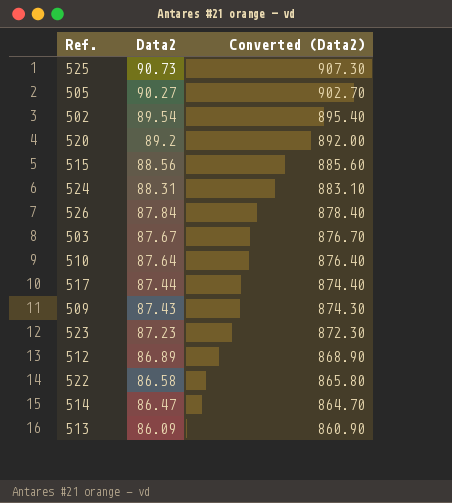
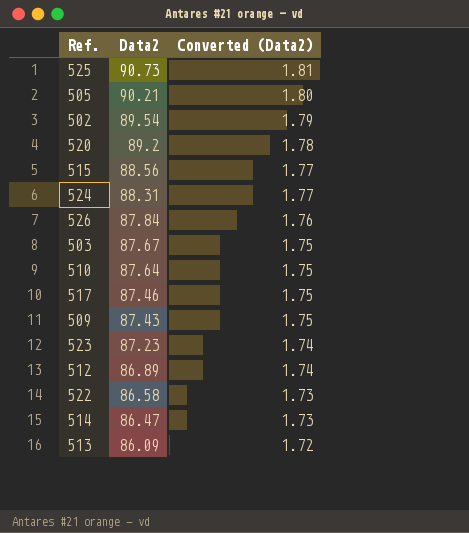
column Converted (Data2) | formula: [Data2] * 10 -> [Data2] * 0.02
505 | Data2: 90.27 -> 90.21
517 | Data2: 87.44 -> 87.46

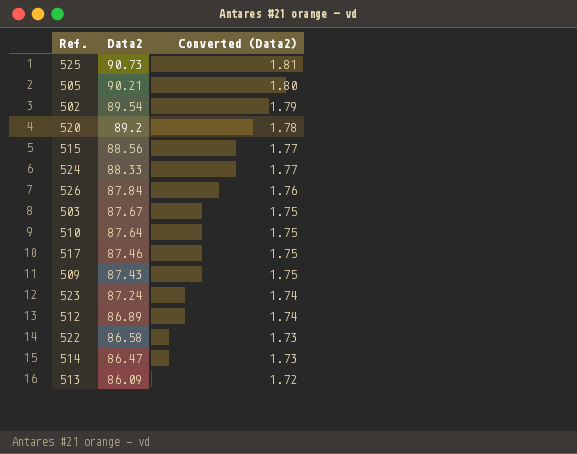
524 | Data2: 88.31 -> 88.33
523 | Data2: 87.23 -> 87.24

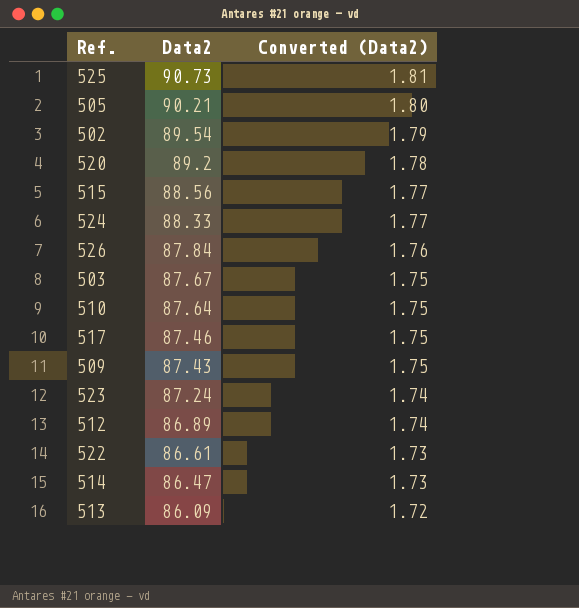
522 | Data2: 86.58 -> 86.61

